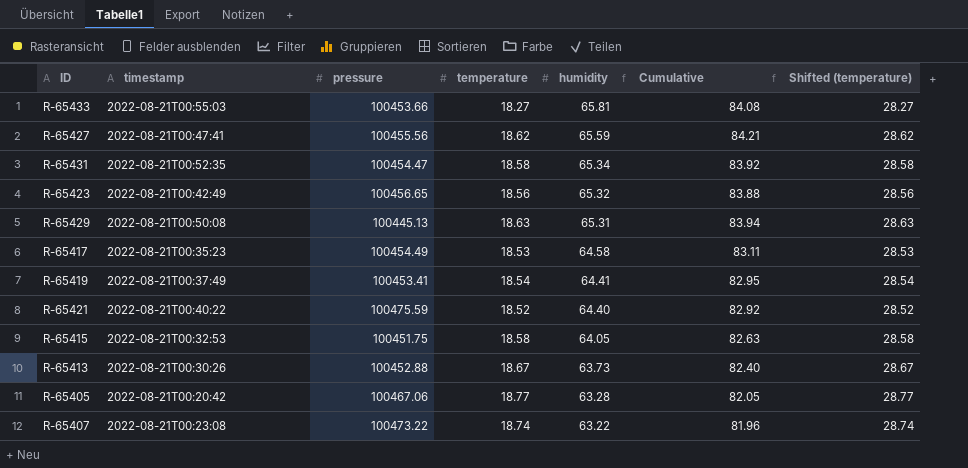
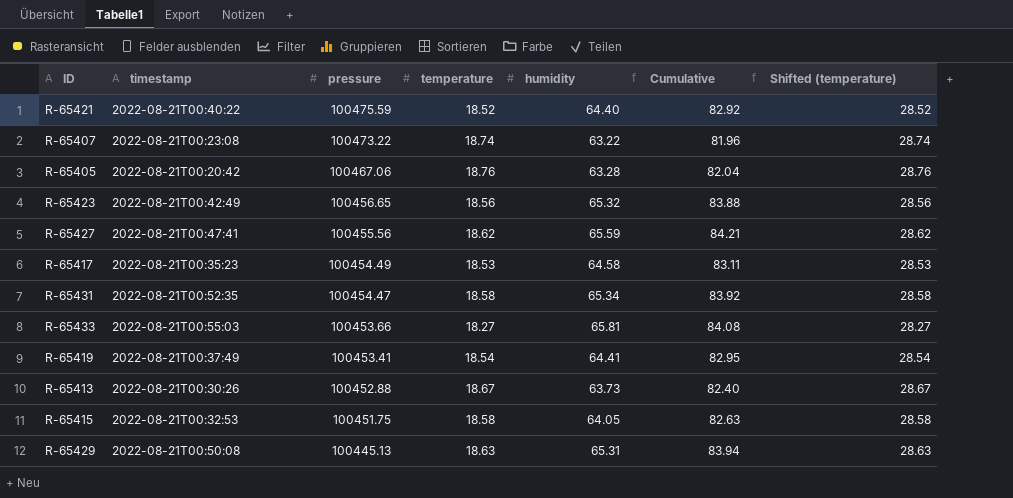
row order: humidity descending -> pressure descending
R-65405 | temperature: 18.77 -> 18.76
R-65405 | Cumulative: 82.05 -> 82.04
R-65405 | Shifted (temperature): 28.77 -> 28.76

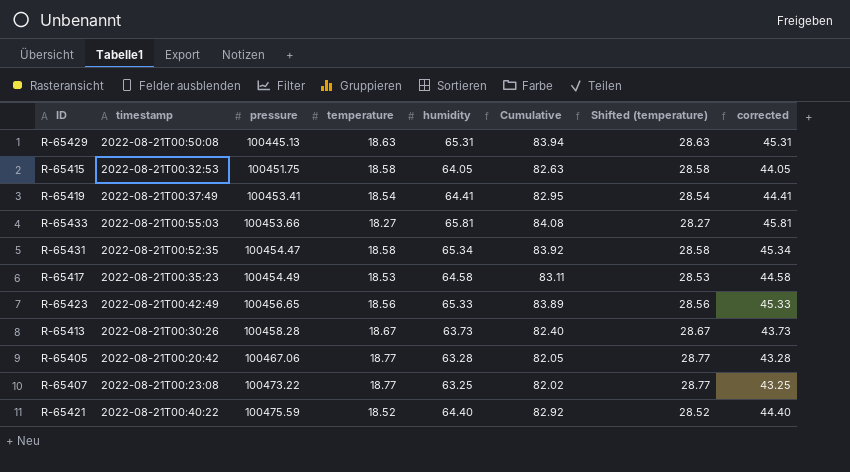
row order: pressure descending -> pressure ascending
column corrected | formula: none -> [humidity] - 20
row R-65427: 2022-08-21T00:47:41 | 100455.56 | 18.62 | 65.59 | 84.21 | 28.62 -> none
R-65423 | humidity: 65.32 -> 65.33
R-65423 | Cumulative: 83.88 -> 83.89
R-65413 | pressure: 100452.88 -> 100458.28
R-65405 | temperature: 18.76 -> 18.77
R-65405 | Cumulative: 82.04 -> 82.05
R-65405 | Shifted (temperature): 28.76 -> 28.77
R-65407 | temperature: 18.74 -> 18.77
R-65407 | humidity: 63.22 -> 63.25
R-65407 | Cumulative: 81.96 -> 82.02
R-65407 | Shifted (temperature): 28.74 -> 28.77

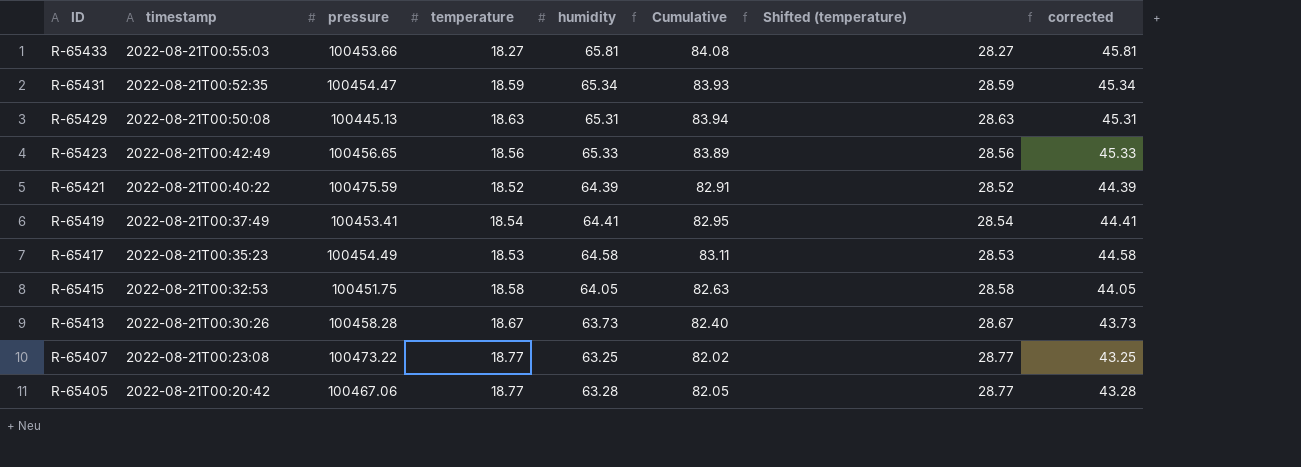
row order: pressure ascending -> ID descending
R-65431 | temperature: 18.58 -> 18.59
R-65431 | Cumulative: 83.92 -> 83.93
R-65431 | Shifted (temperature): 28.58 -> 28.59
R-65421 | humidity: 64.40 -> 64.39
R-65421 | Cumulative: 82.92 -> 82.91
R-65421 | corrected: 44.40 -> 44.39

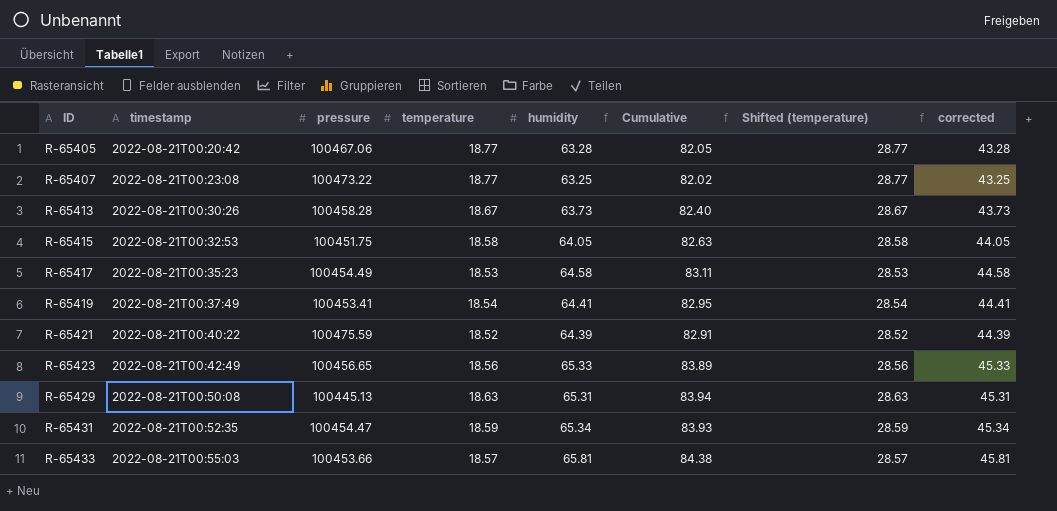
row order: ID descending -> ID ascending
R-65433 | temperature: 18.27 -> 18.57
R-65433 | Cumulative: 84.08 -> 84.38
R-65433 | Shifted (temperature): 28.27 -> 28.57

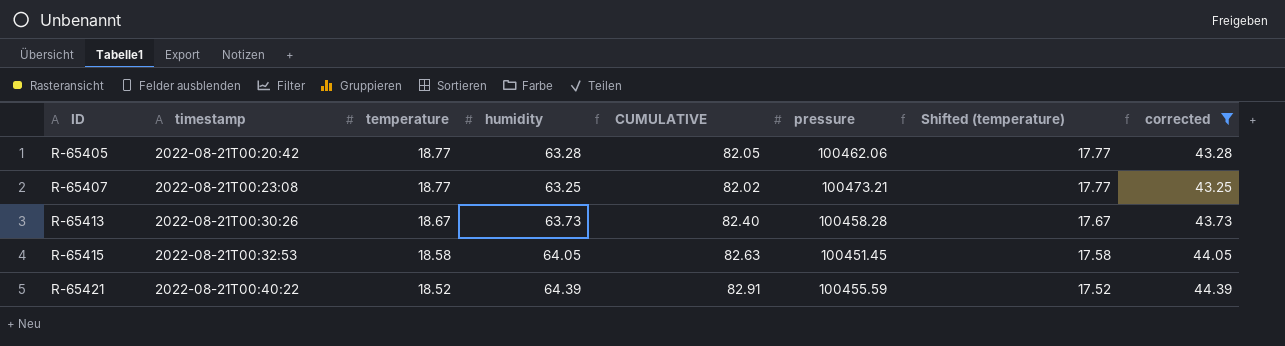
filter: none -> corrected <= 44.39
column name: Cumulative -> CUMULATIVE
column pressure | position: 3 -> 6
column Shifted (temperature) | formula: [temperature] + 10 -> [temperature] - 1
R-65405 | pressure: 100467.06 -> 100462.06
R-65407 | pressure: 100473.22 -> 100473.21
R-65415 | pressure: 100451.75 -> 100451.45
R-65421 | pressure: 100475.59 -> 100455.59

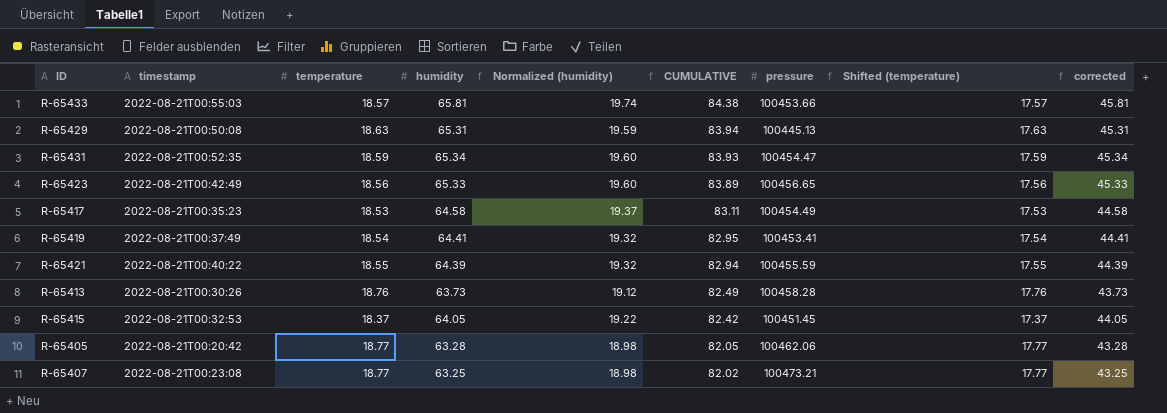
filter: corrected <= 44.39 -> none
row order: ID ascending -> CUMULATIVE descending
column Normalized (humidity) | formula: none -> [humidity] * 0.3
R-65421 | temperature: 18.52 -> 18.55
R-65421 | CUMULATIVE: 82.91 -> 82.94
R-65421 | Shifted (temperature): 17.52 -> 17.55
R-65413 | temperature: 18.67 -> 18.76
R-65413 | CUMULATIVE: 82.40 -> 82.49
R-65413 | Shifted (temperature): 17.67 -> 17.76
R-65415 | temperature: 18.58 -> 18.37
R-65415 | CUMULATIVE: 82.63 -> 82.42
R-65415 | Shifted (temperature): 17.58 -> 17.37

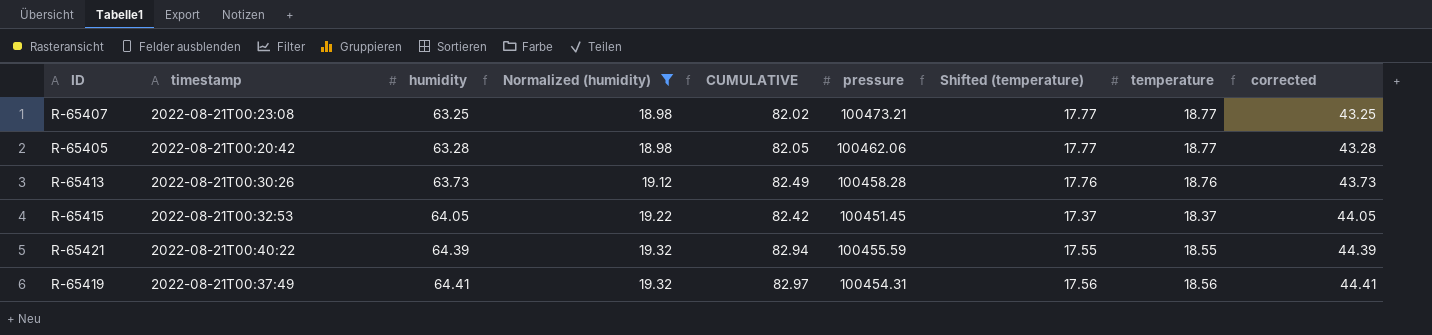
filter: none -> Normalized (humidity) <= 19.32
row order: CUMULATIVE descending -> humidity ascending
column temperature | position: 3 -> 8
R-65419 | CUMULATIVE: 82.95 -> 82.97
R-65419 | pressure: 100453.41 -> 100454.31
R-65419 | Shifted (temperature): 17.54 -> 17.56
R-65419 | temperature: 18.54 -> 18.56

